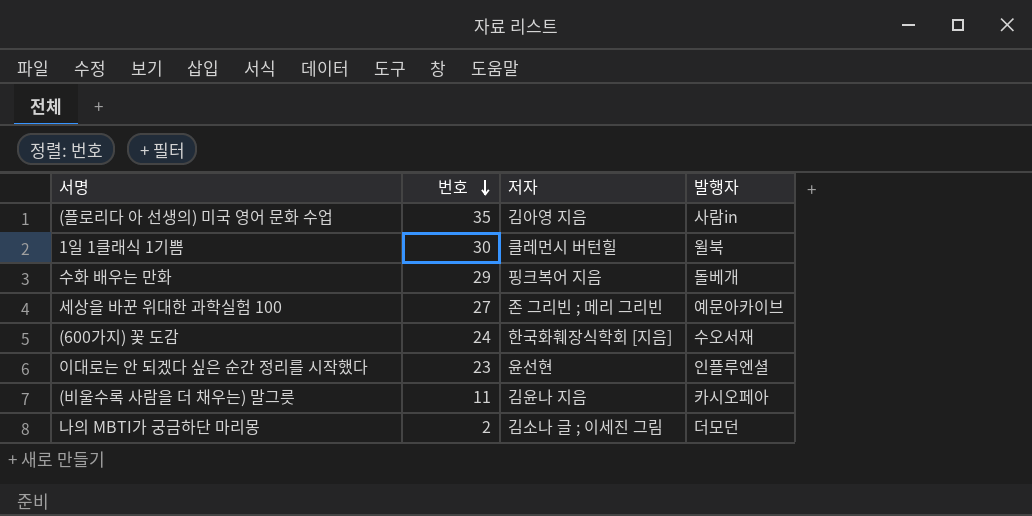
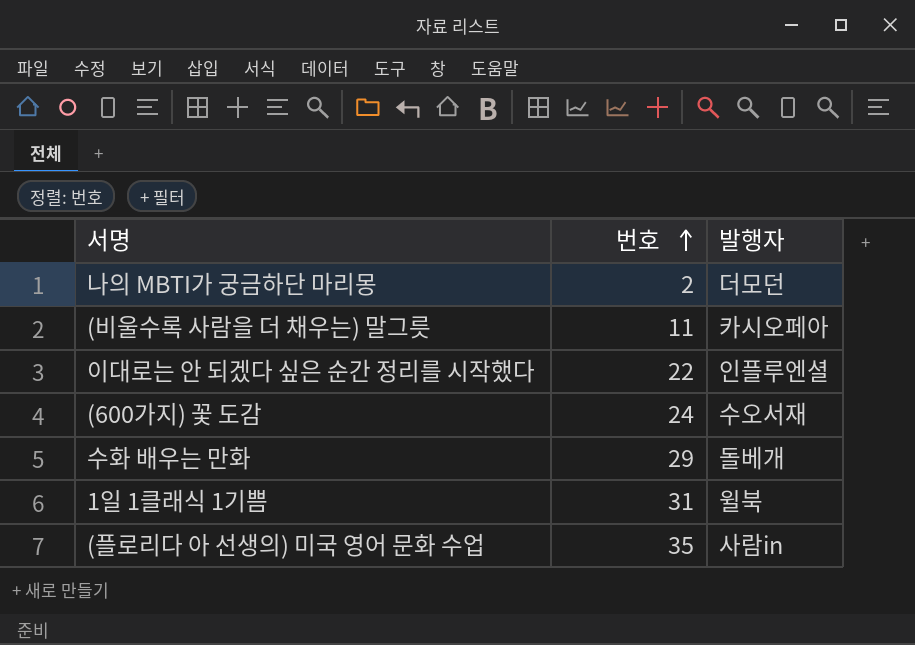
row order: 번호 descending -> 번호 ascending
column 저자 | position: 3 -> none
row 세상을 바꾼 위대한 과학실험 100: 27 | 존 그리빈 ; 메리 그리빈 | 예문아카이브 -> none
이대로는 안 되겠다 싶은 순간 정리를 시작했다 | 번호: 23 -> 22
1일 1클래식 1기쁨 | 번호: 30 -> 31

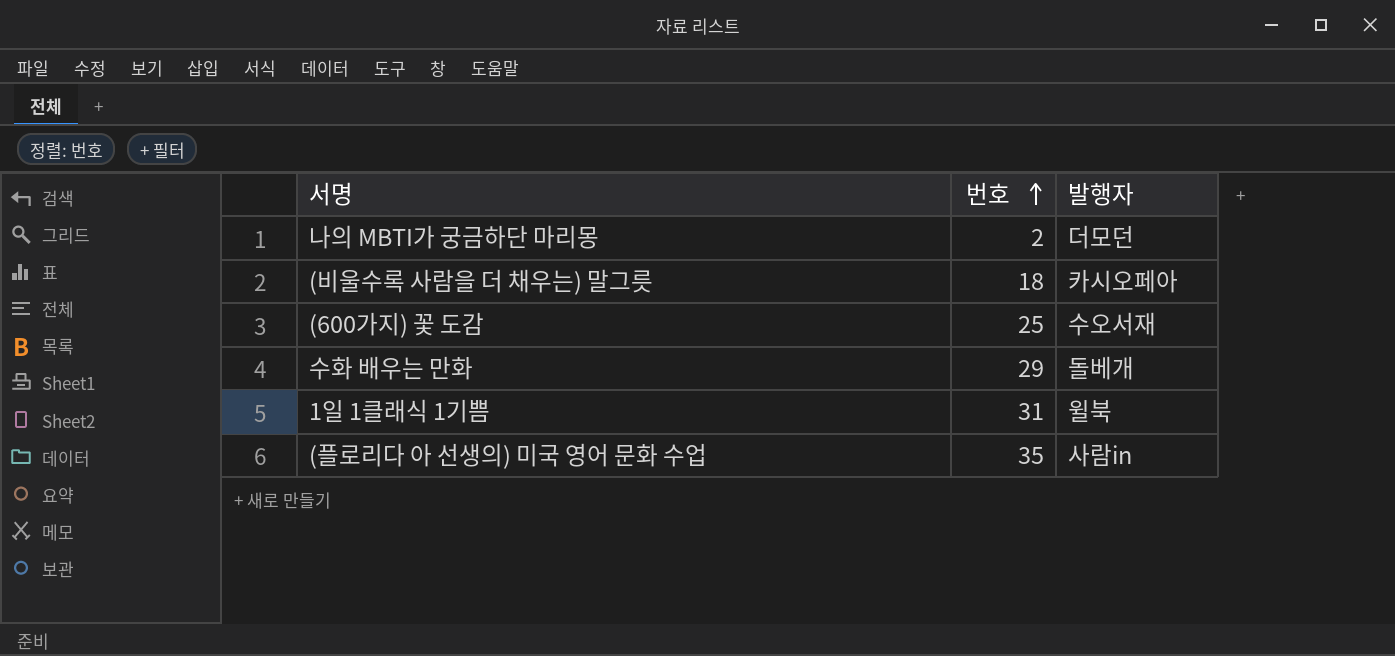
row 이대로는 안 되겠다 싶은 순간 정리를 시작했다: 22 | 인플루엔셜 -> none
(비울수록 사람을 더 채우는) 말그릇 | 번호: 11 -> 18
(600가지) 꽃 도감 | 번호: 24 -> 25

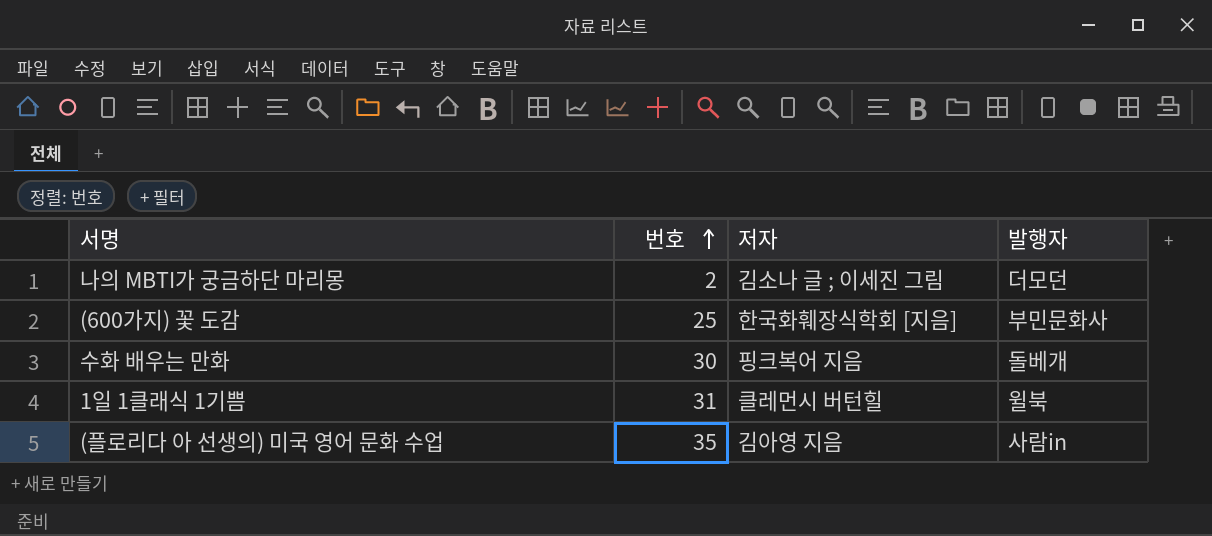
column 저자 | position: none -> 3
row (비울수록 사람을 더 채우는) 말그릇: 18 | 카시오페아 -> none
(600가지) 꽃 도감 | 발행자: 수오서재 -> 부민문화사
수화 배우는 만화 | 번호: 29 -> 30

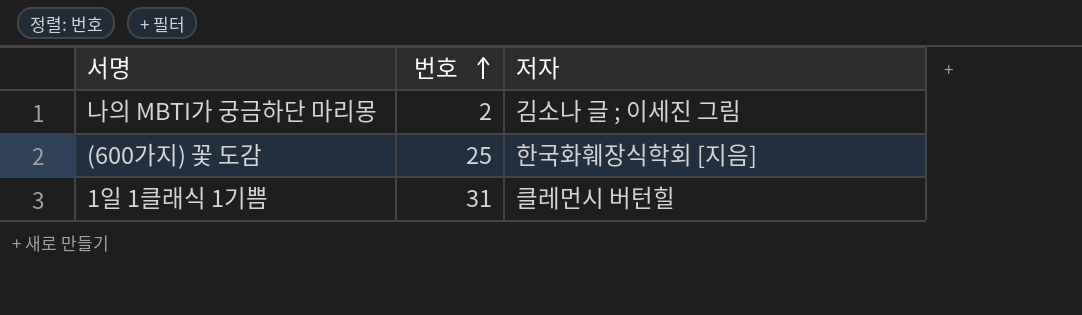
column 발행자 | position: 4 -> none
row 수화 배우는 만화: 30 | 핑크복어 지음 | 돌베개 -> none
row (플로리다 아 선생의) 미국 영어 문화 수업: 35 | 김아영 지음 | 사람in -> none

